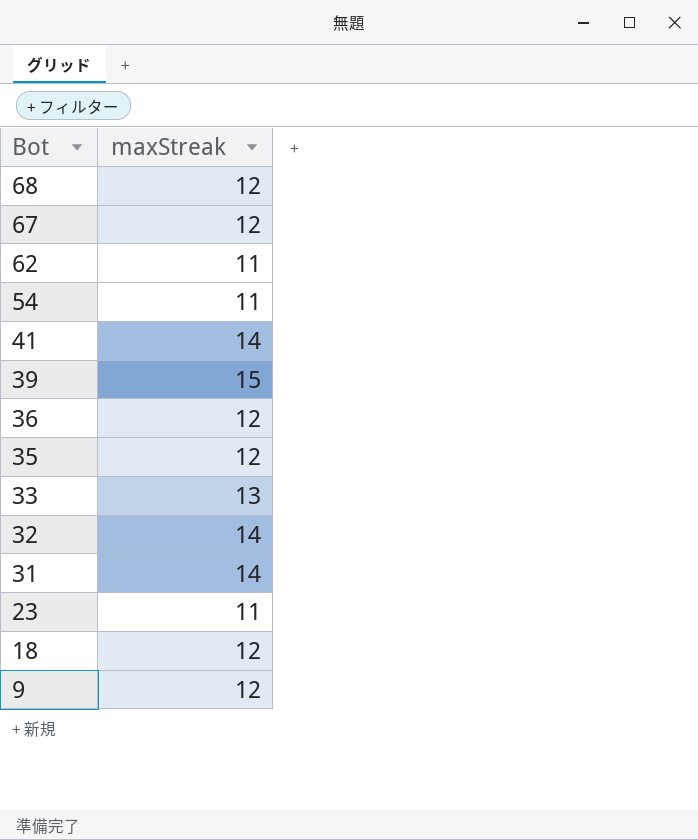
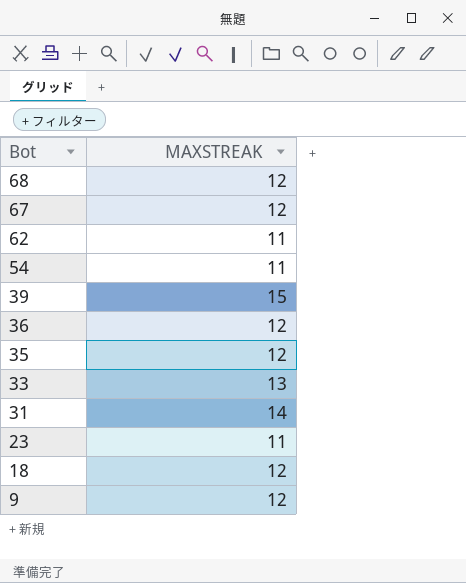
column name: maxStreak -> MAXSTREAK
row 41: 14 -> none
row 32: 14 -> none

